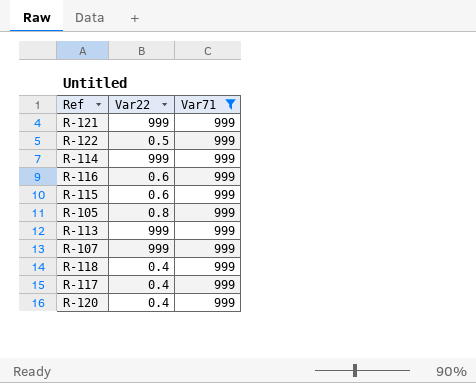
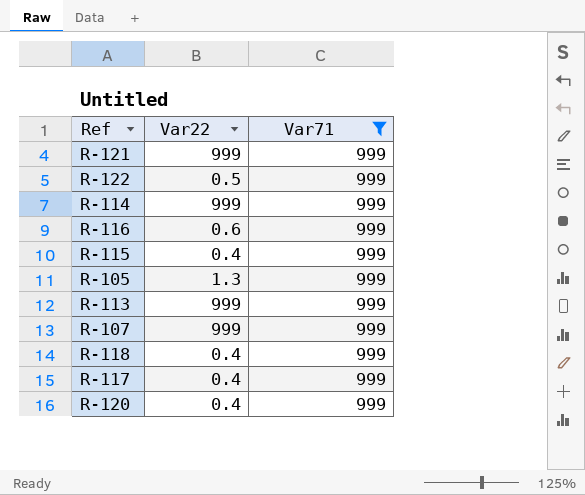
R-115 | Var22: 0.6 -> 0.4
R-105 | Var22: 0.8 -> 1.3

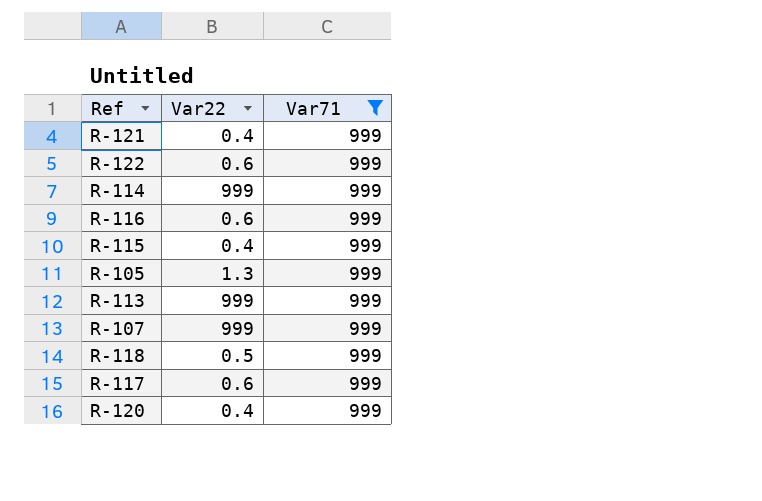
R-121 | Var22: 999 -> 0.4
R-122 | Var22: 0.5 -> 0.6
R-118 | Var22: 0.4 -> 0.5
R-117 | Var22: 0.4 -> 0.6

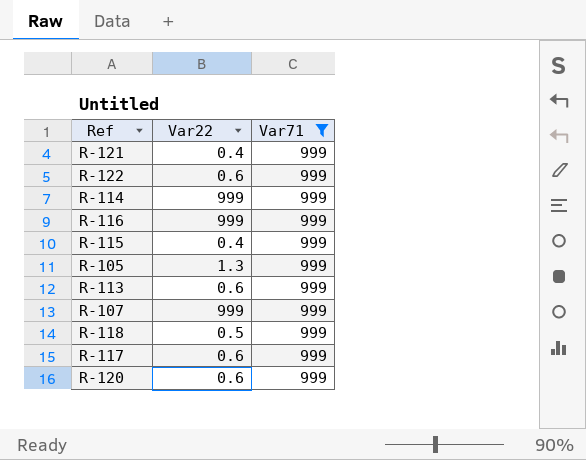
R-116 | Var22: 0.6 -> 999
R-113 | Var22: 999 -> 0.6
R-120 | Var22: 0.4 -> 0.6

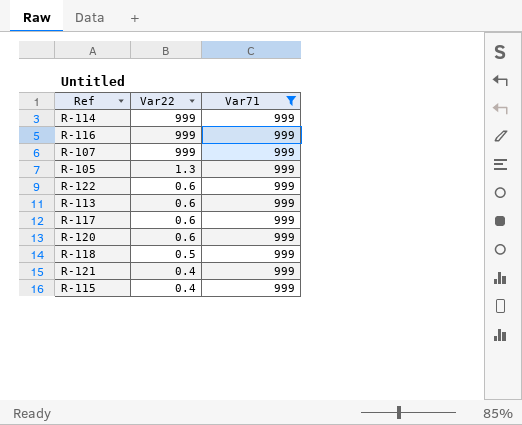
row order: none -> Var22 descending

